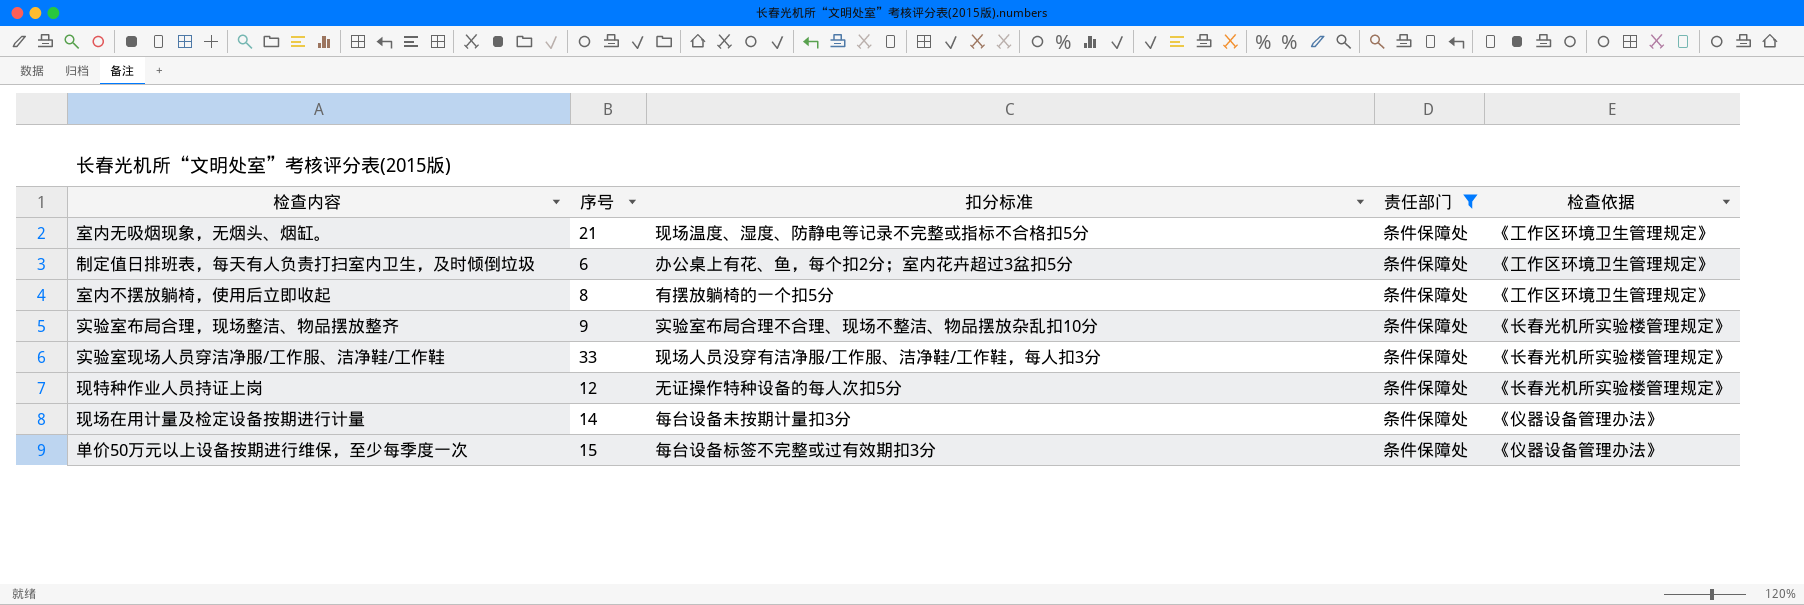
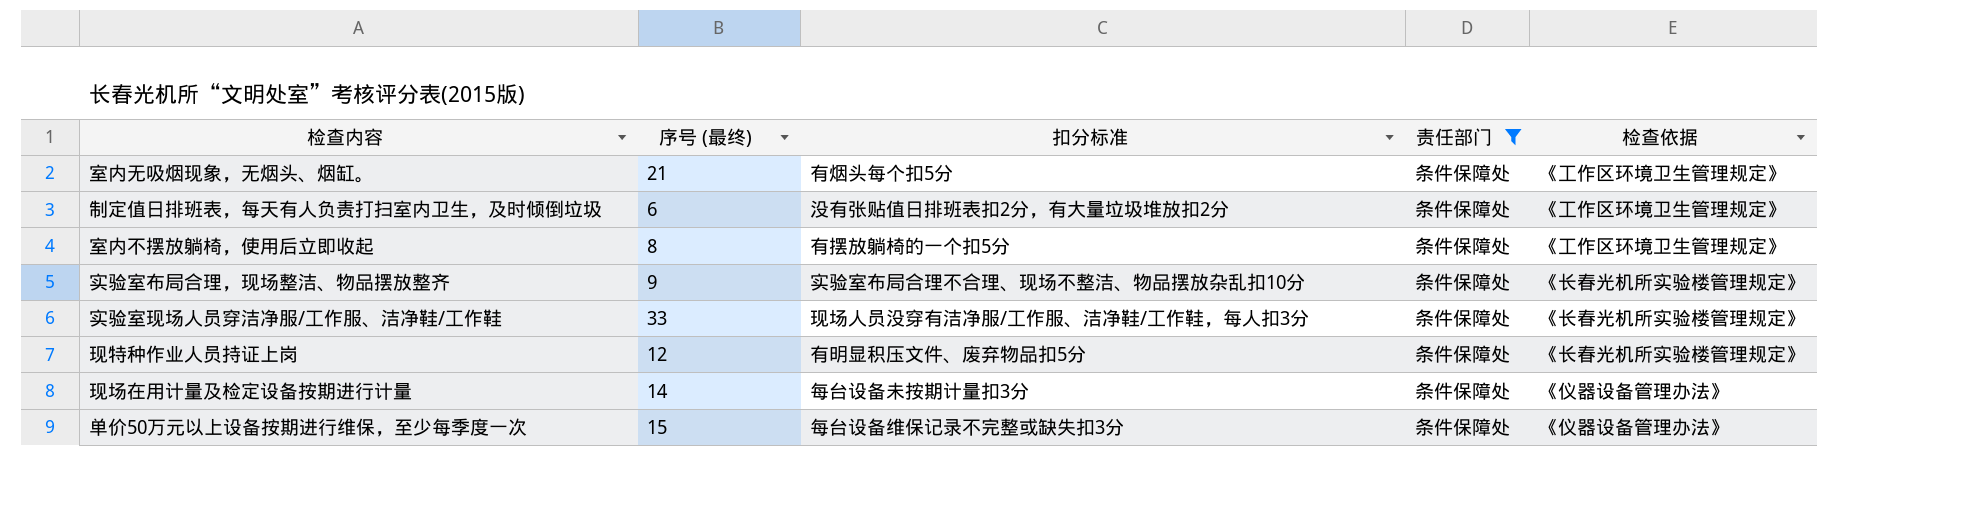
column name: 序号 -> 序号 (最终)
室内无吸烟现象，无烟头、烟缸。 | 扣分标准: 现场温度、湿度、防静电等记录不完整或指标不合格扣5分 -> 有烟头每个扣5分
制定值日排班表，每天有人负责打扫室内卫生，及时倾倒垃圾 | 扣分标准: 办公桌上有花、鱼，每个扣2分；室内花卉超过3盆扣5分 -> 没有张贴值日排班表扣2分，有大量垃圾堆放扣2分
现特种作业人员持证上岗 | 扣分标准: 无证操作特种设备的每人次扣5分 -> 有明显积压文件、废弃物品扣5分
单价50万元以上设备按期进行维保，至少每季度一次 | 扣分标准: 每台设备标签不完整或过有效期扣3分 -> 每台设备维保记录不完整或缺失扣3分

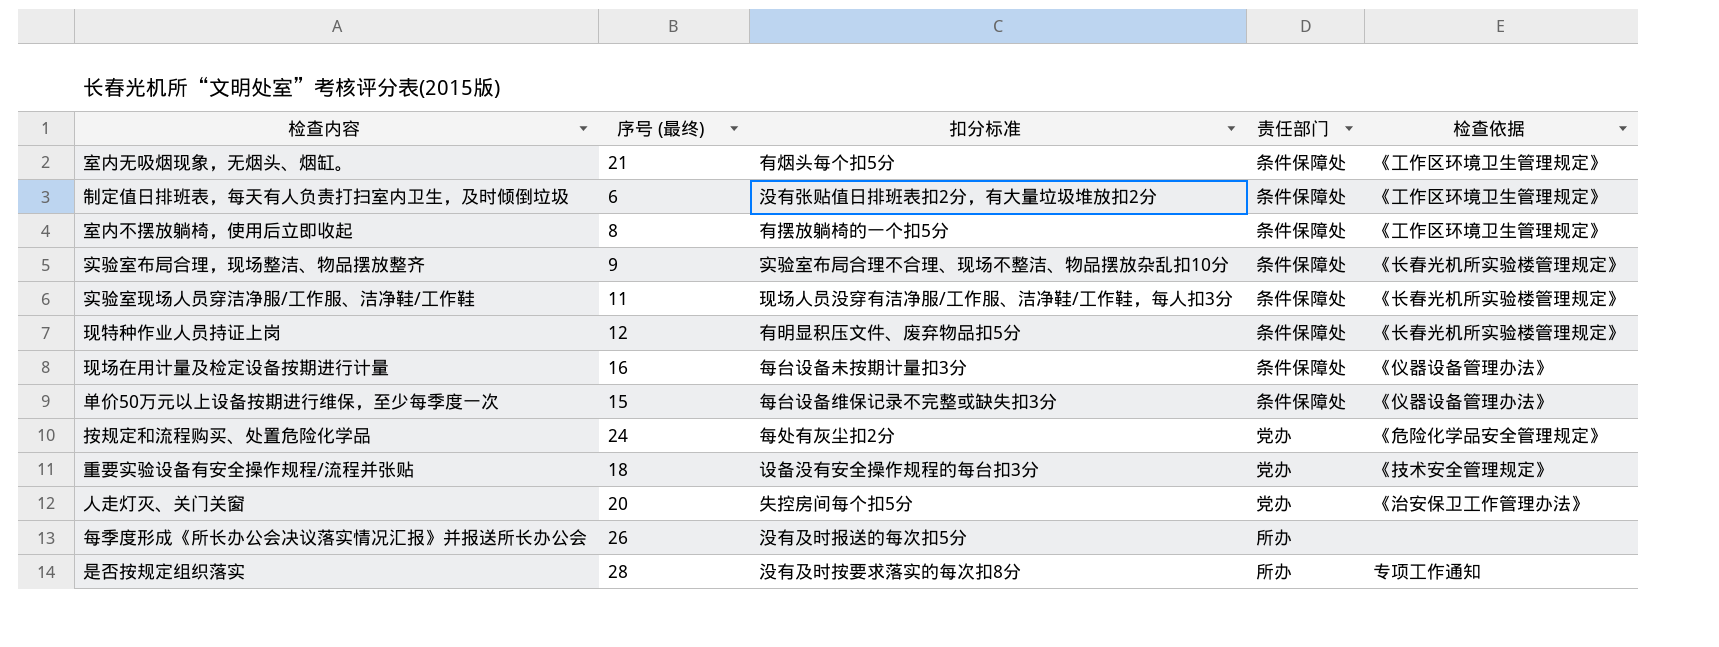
filter: 责任部门 = 条件保障处 -> none
实验室现场人员穿洁净服/工作服、洁净鞋/工作鞋 | 序号 (最终): 33 -> 11
现场在用计量及检定设备按期进行计量 | 序号 (最终): 14 -> 16

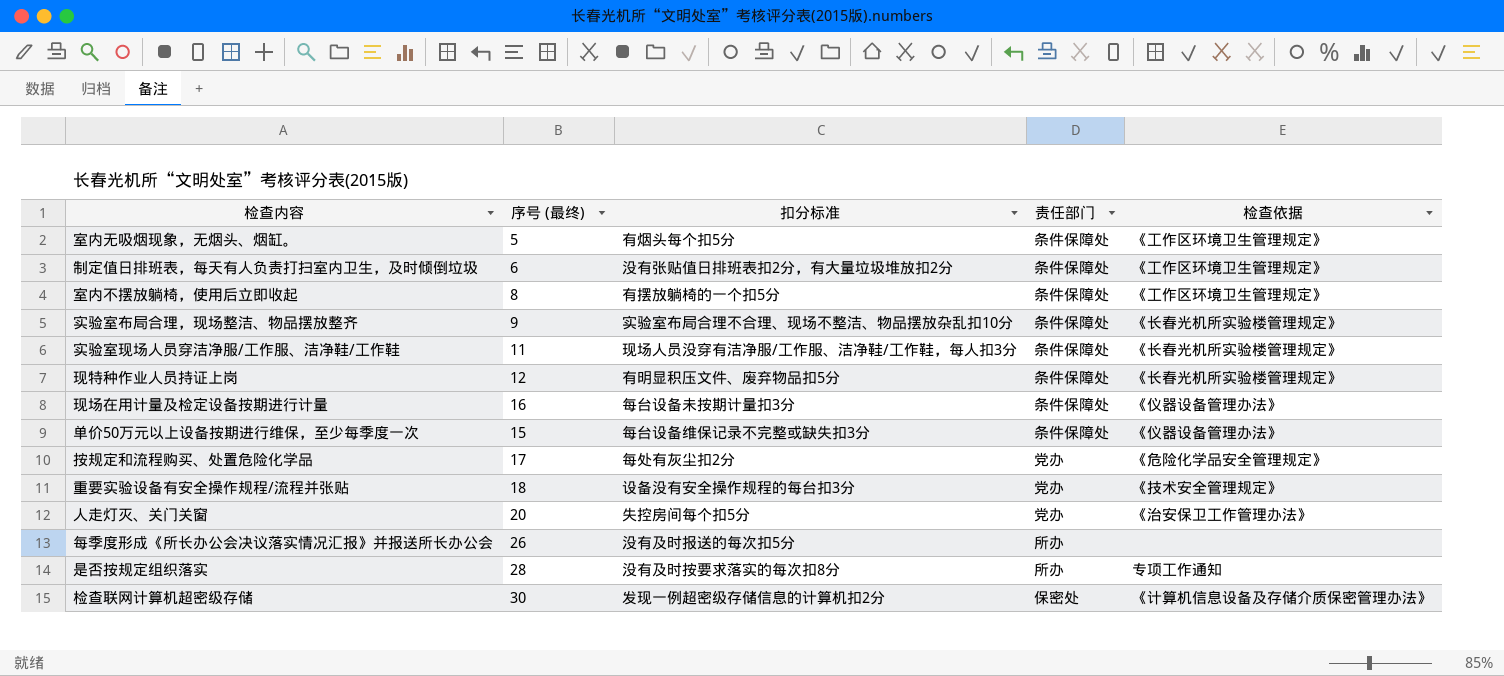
室内无吸烟现象，无烟头、烟缸。 | 序号 (最终): 21 -> 5
按规定和流程购买、处置危险化学品 | 序号 (最终): 24 -> 17
row 检查联网计算机超密级存储: none -> 30 | 发现一例超密级存储信息的计算机扣2分 | 保密处 | 《计算机信息设备及存储介质保密管理办法》

